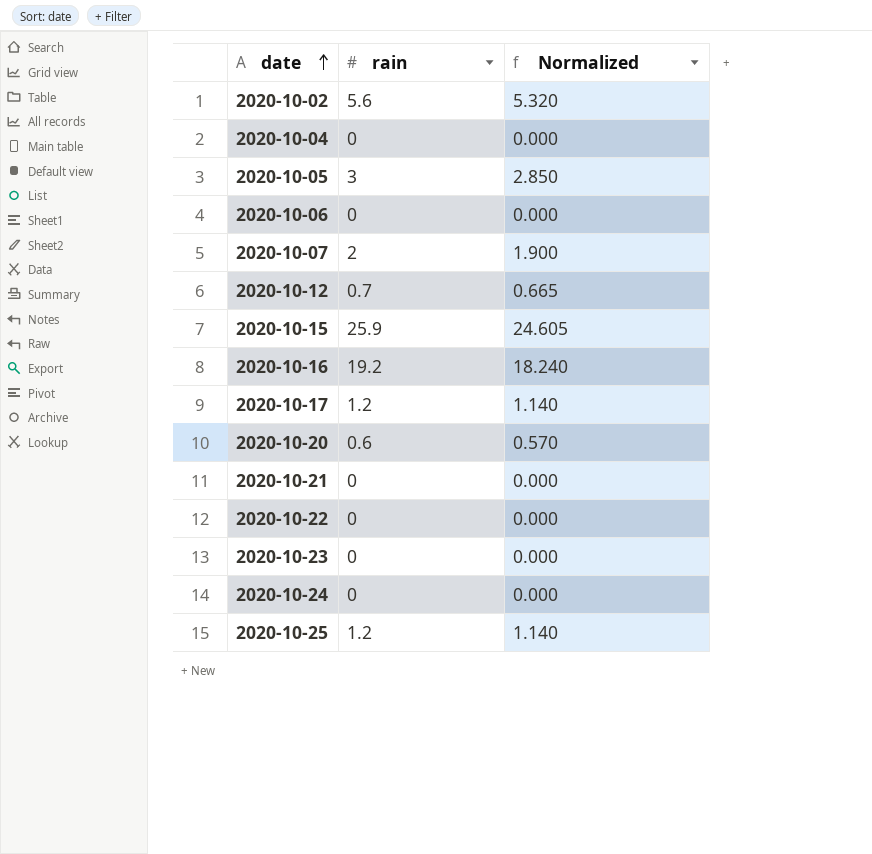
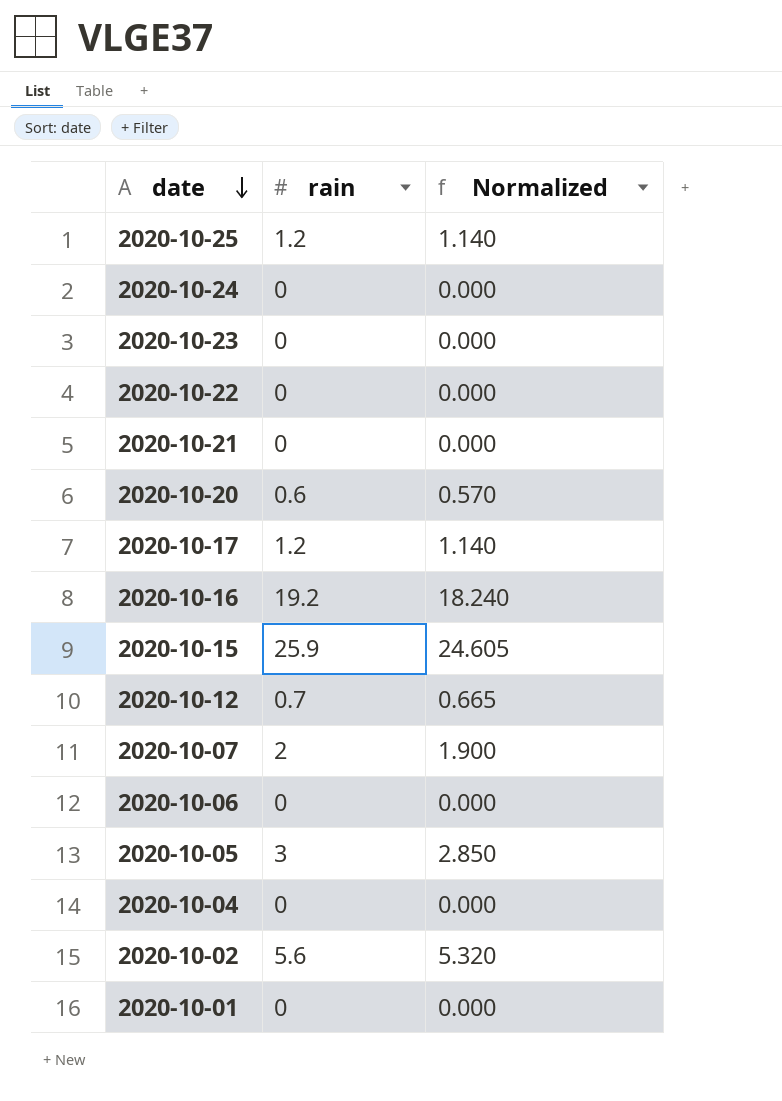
row order: date ascending -> date descending
row 2020-10-01: none -> 0 | 0.000

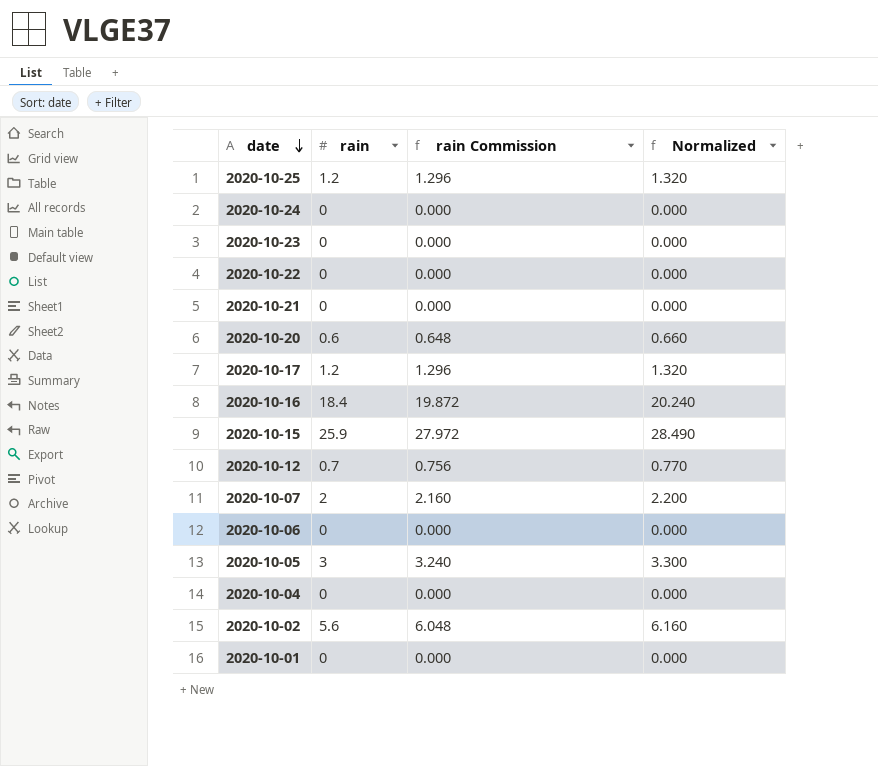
column rain Commission | formula: none -> [rain] * 1.08
column Normalized | formula: [rain] * 0.95 -> [rain] * 1.1
2020-10-16 | rain: 19.2 -> 18.4

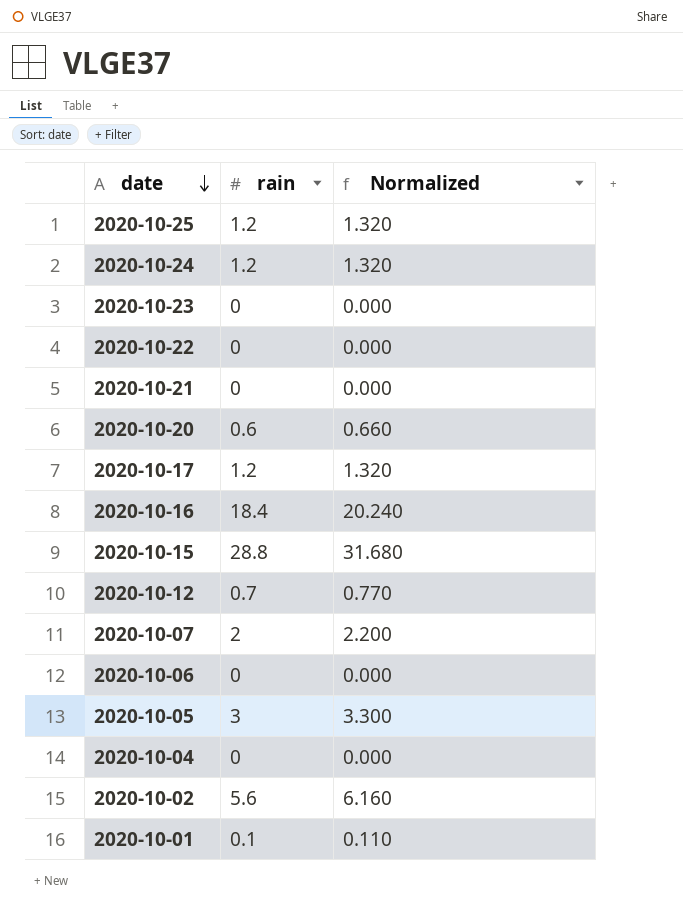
column rain Commission | formula: [rain] * 1.08 -> none
2020-10-24 | rain: 0 -> 1.2
2020-10-24 | Normalized: 0.000 -> 1.320
2020-10-15 | rain: 25.9 -> 28.8
2020-10-15 | Normalized: 28.490 -> 31.680
2020-10-01 | rain: 0 -> 0.1
2020-10-01 | Normalized: 0.000 -> 0.110

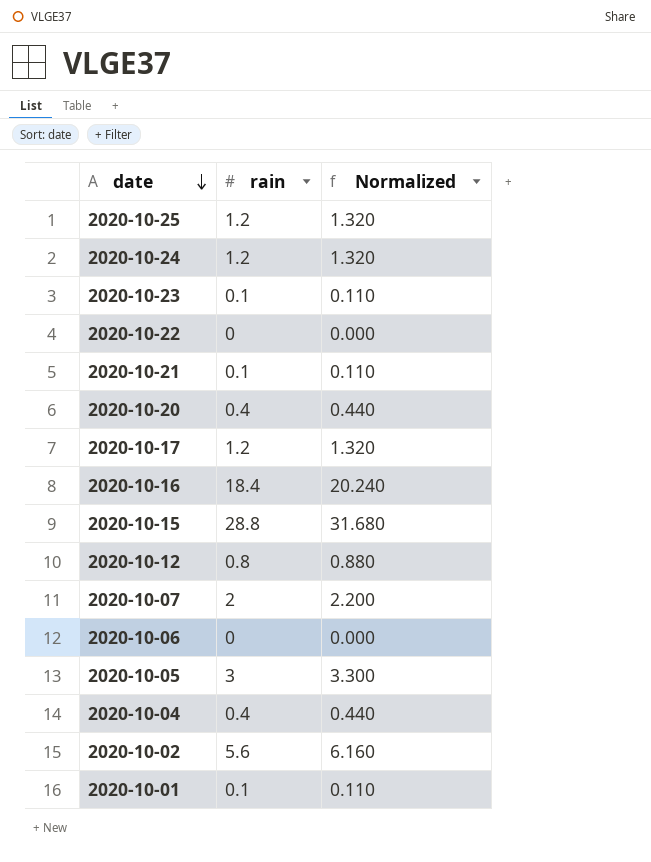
2020-10-23 | rain: 0 -> 0.1
2020-10-23 | Normalized: 0.000 -> 0.110
2020-10-21 | rain: 0 -> 0.1
2020-10-21 | Normalized: 0.000 -> 0.110
2020-10-20 | rain: 0.6 -> 0.4
2020-10-20 | Normalized: 0.660 -> 0.440
2020-10-12 | rain: 0.7 -> 0.8
2020-10-12 | Normalized: 0.770 -> 0.880
2020-10-04 | rain: 0 -> 0.4
2020-10-04 | Normalized: 0.000 -> 0.440

